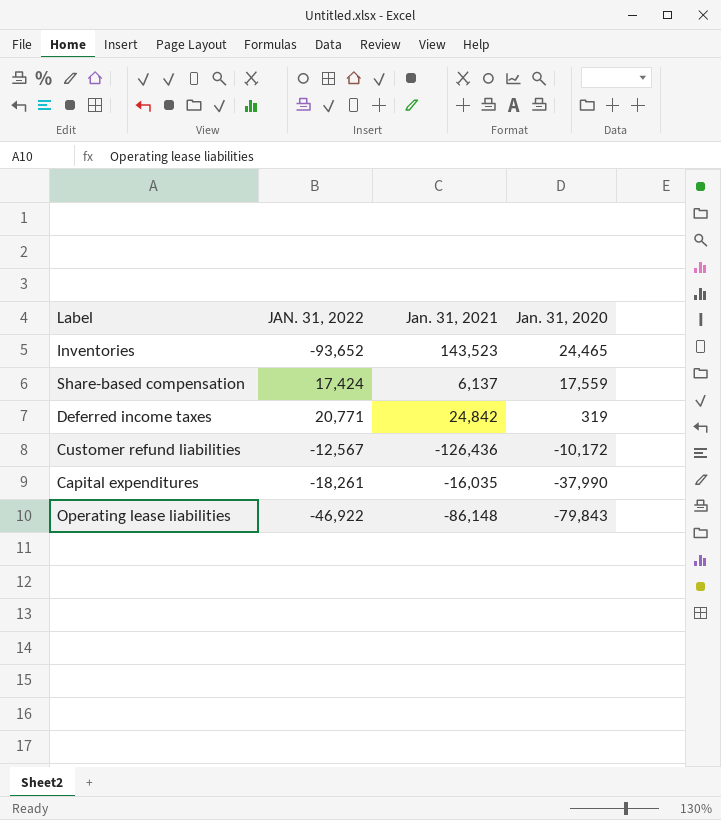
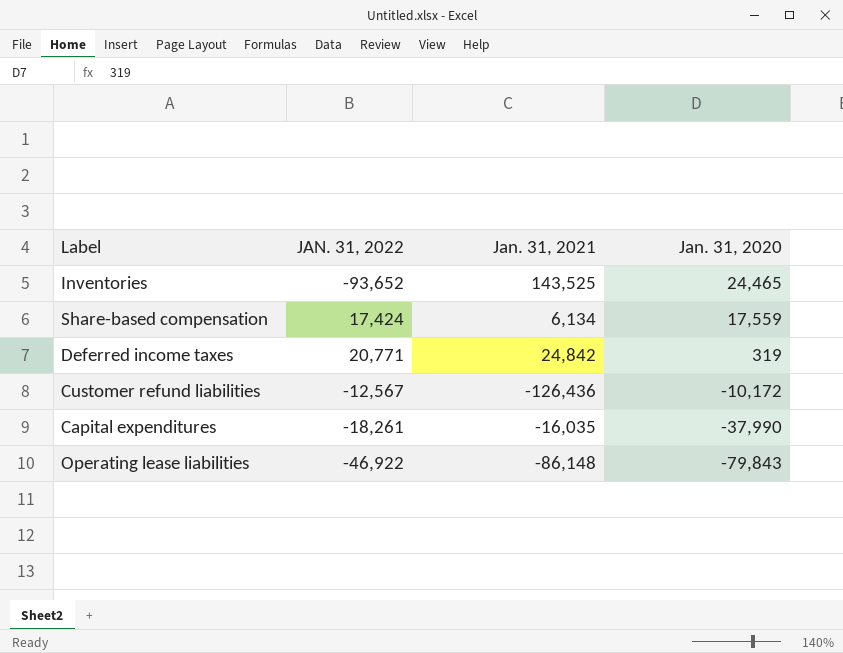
Inventories | Jan. 31, 2021: 143,523 -> 143,525
Share-based compensation | Jan. 31, 2021: 6,137 -> 6,134

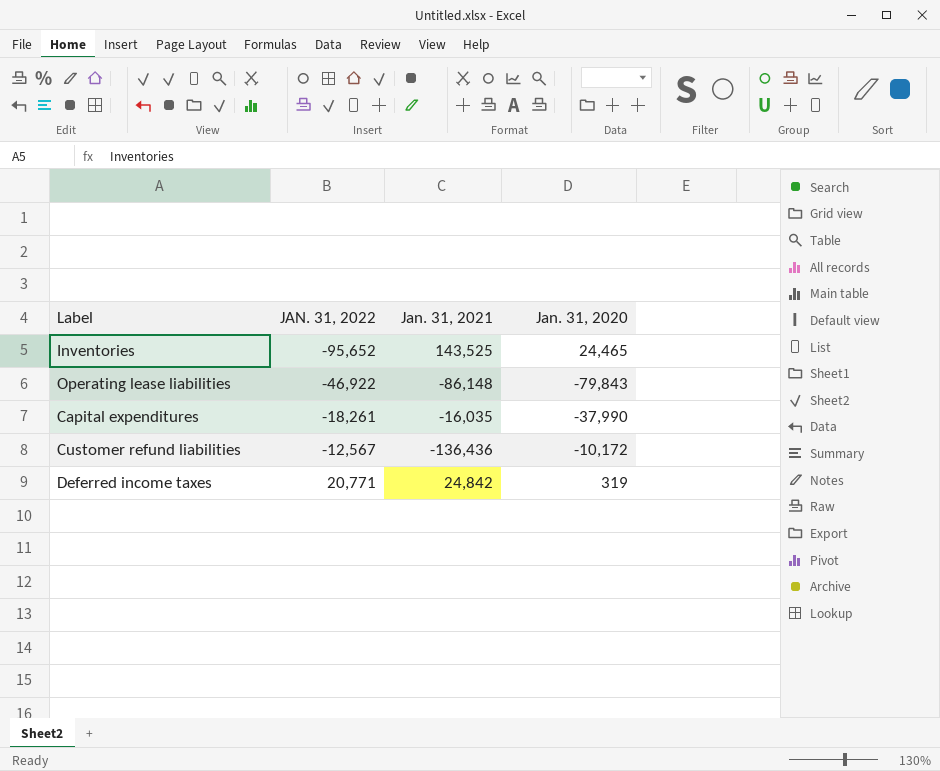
row order: Jan. 31, 2020 descending -> JAN. 31, 2022 ascending
row Share-based compensation: 17,424 | 6,134 | 17,559 -> none
Inventories | JAN. 31, 2022: -93,652 -> -95,652
Customer refund liabilities | Jan. 31, 2021: -126,436 -> -136,436

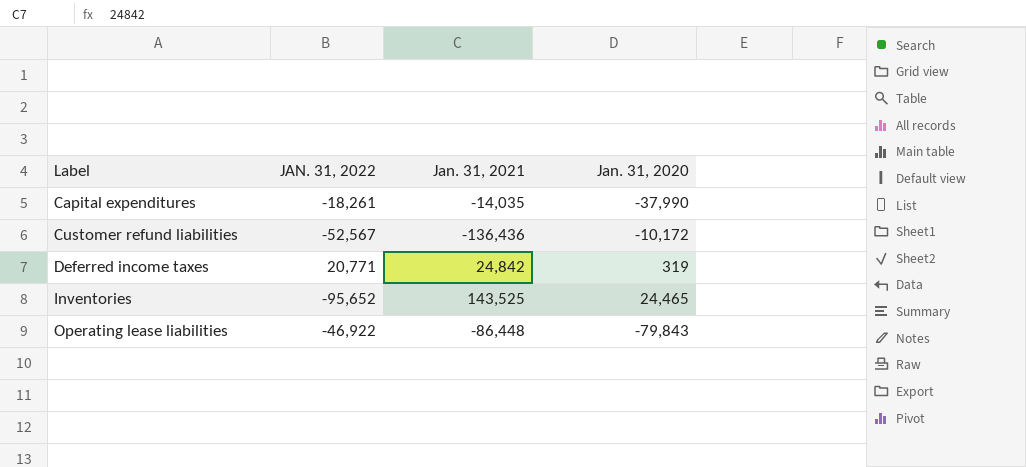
row order: JAN. 31, 2022 ascending -> Label ascending
Capital expenditures | Jan. 31, 2021: -16,035 -> -14,035
Customer refund liabilities | JAN. 31, 2022: -12,567 -> -52,567
Operating lease liabilities | Jan. 31, 2021: -86,148 -> -86,448

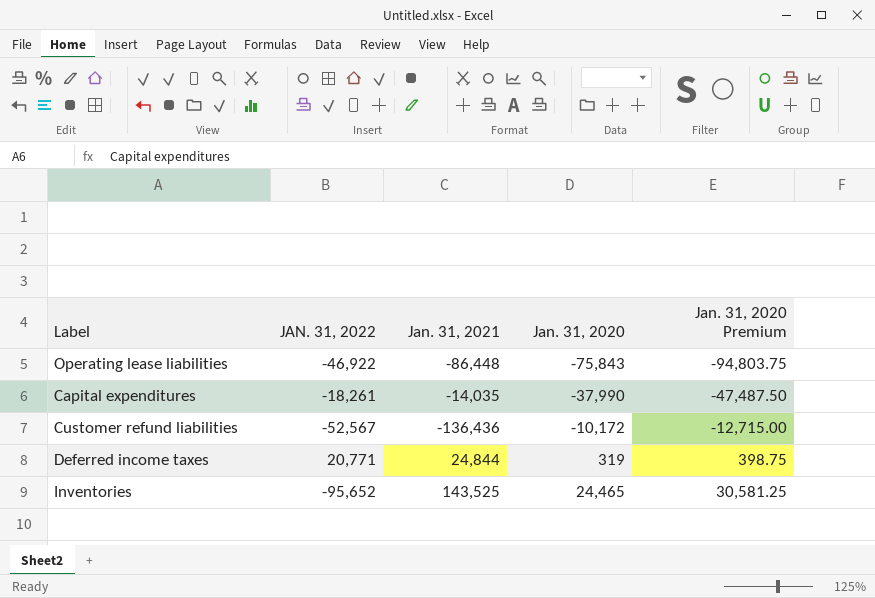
row order: Label ascending -> Jan. 31, 2020 ascending
column Jan. 31, 2020 Premium | formula: none -> [Jan. 31, 2020] * 1.25
Operating lease liabilities | Jan. 31, 2020: -79,843 -> -75,843
Deferred income taxes | Jan. 31, 2021: 24,842 -> 24,844

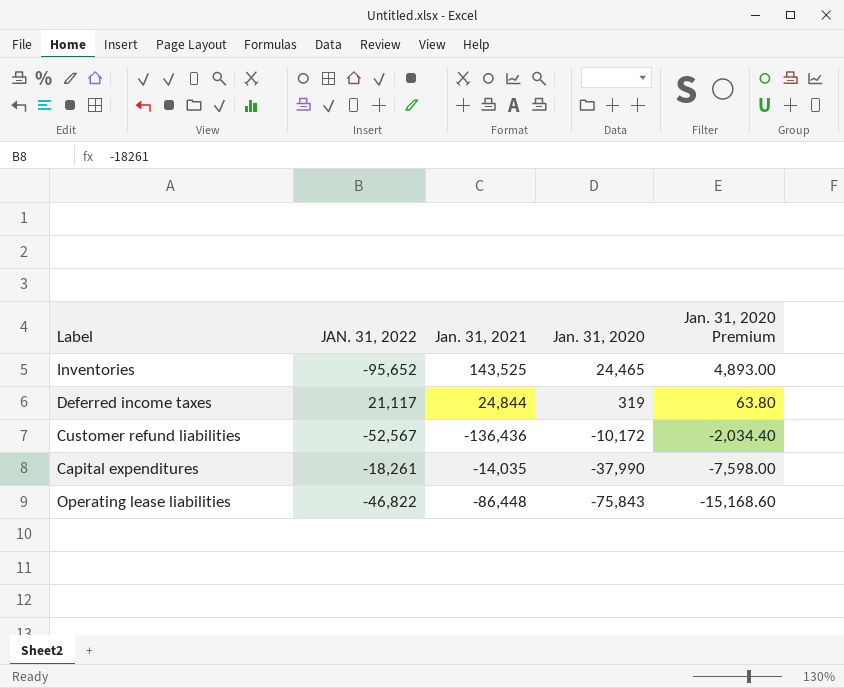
row order: Jan. 31, 2020 ascending -> Jan. 31, 2020 descending
column Jan. 31, 2020 Premium | formula: [Jan. 31, 2020] * 1.25 -> [Jan. 31, 2020] * 0.2
Deferred income taxes | JAN. 31, 2022: 20,771 -> 21,117
Operating lease liabilities | JAN. 31, 2022: -46,922 -> -46,822

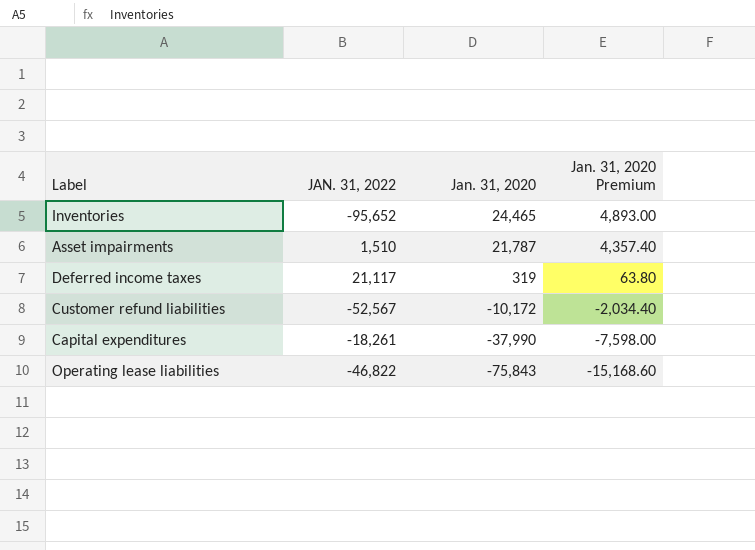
column Jan. 31, 2021 | position: 3 -> none
row Asset impairments: none -> 1,510 | 21,787 | 4,357.40

